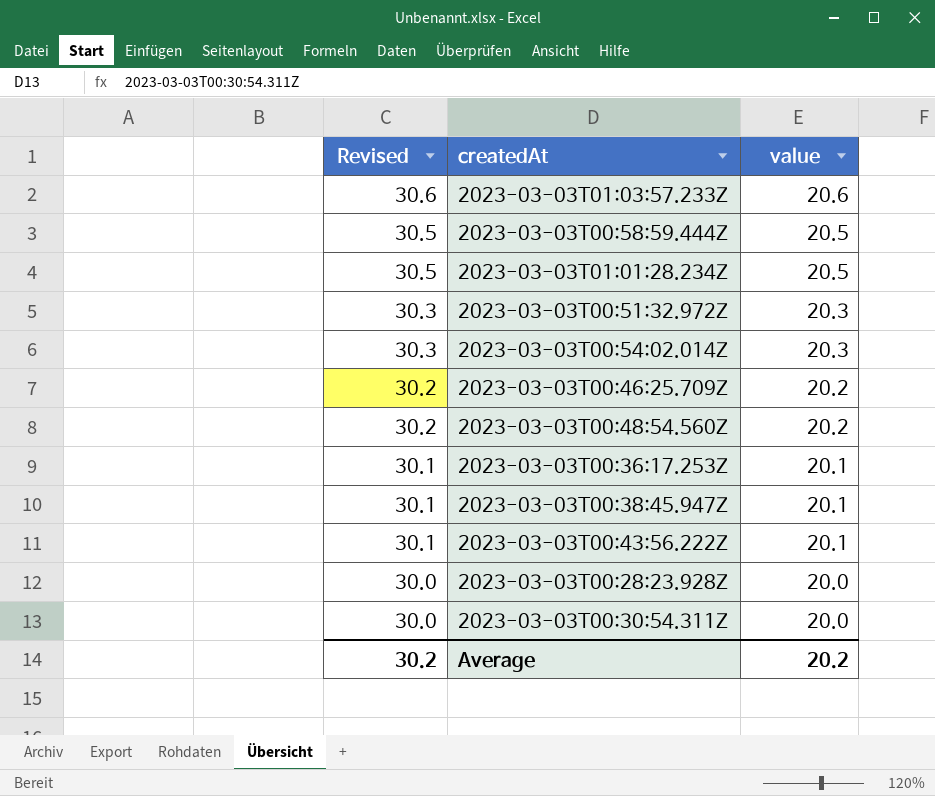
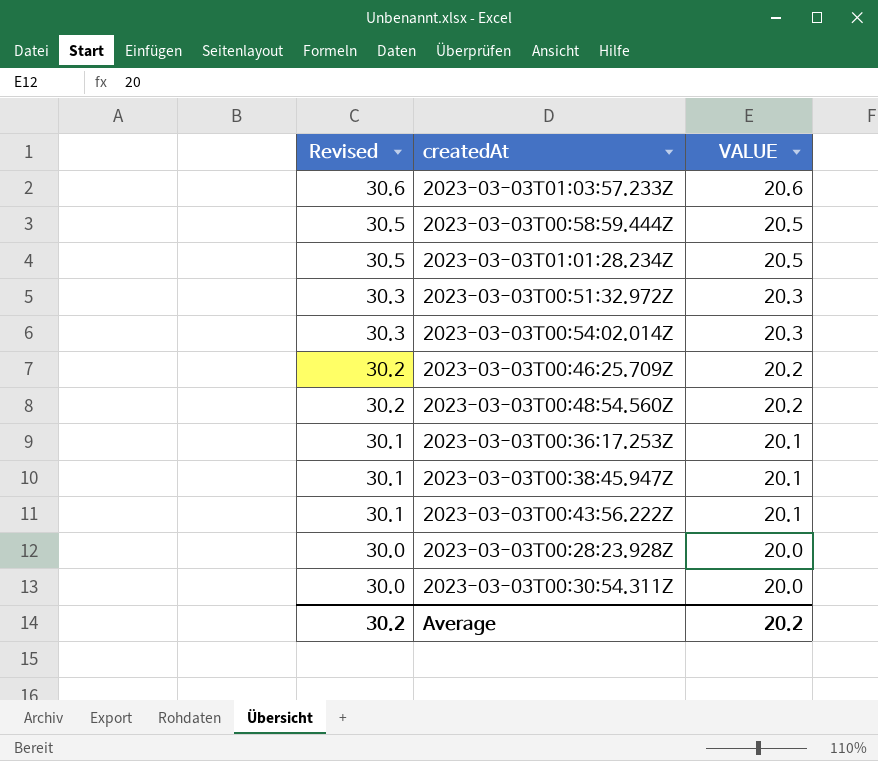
column name: value -> VALUE

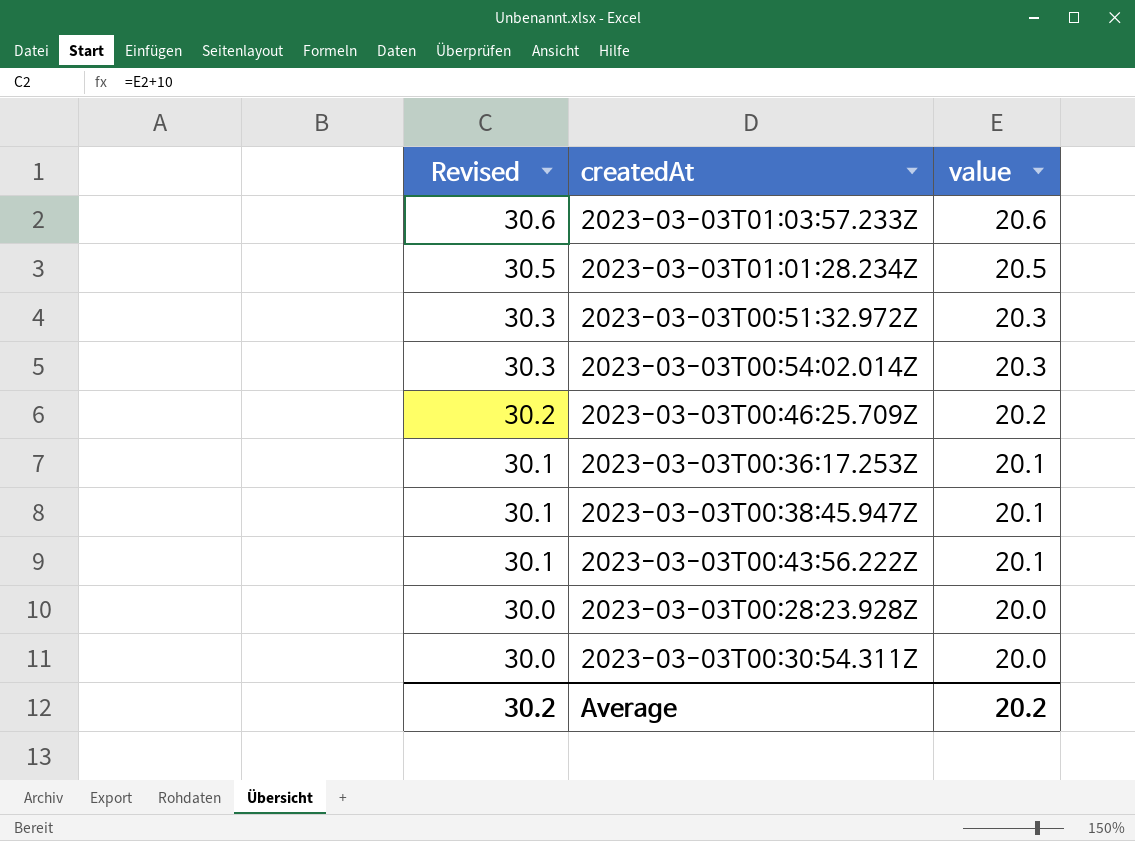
column name: VALUE -> value
row 2023-03-03T00:58:59.444Z: 30.5 | 20.5 -> none
row 2023-03-03T00:48:54.560Z: 30.2 | 20.2 -> none

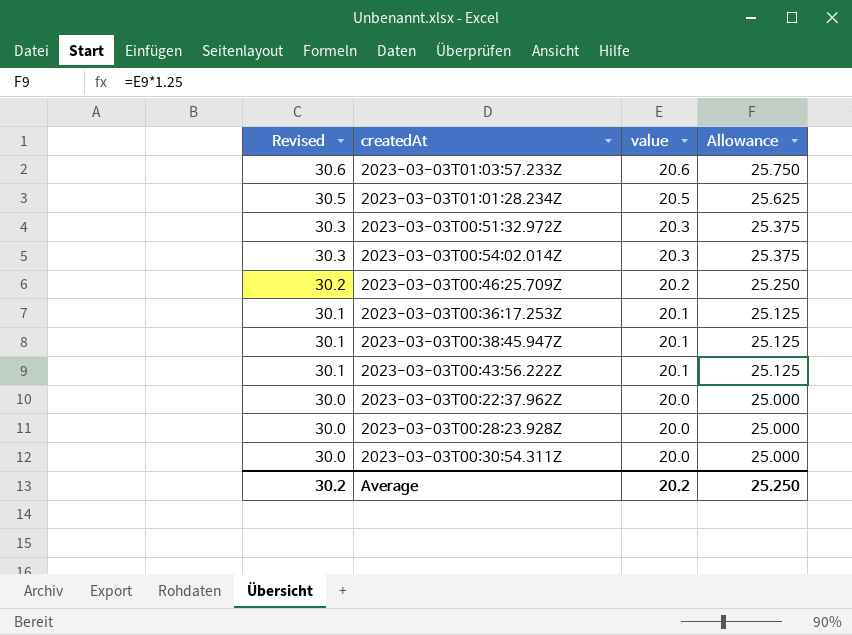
column Allowance | formula: none -> [value] * 1.25
row 2023-03-03T00:22:37.962Z: none -> 30.0 | 20.0 | 25.000

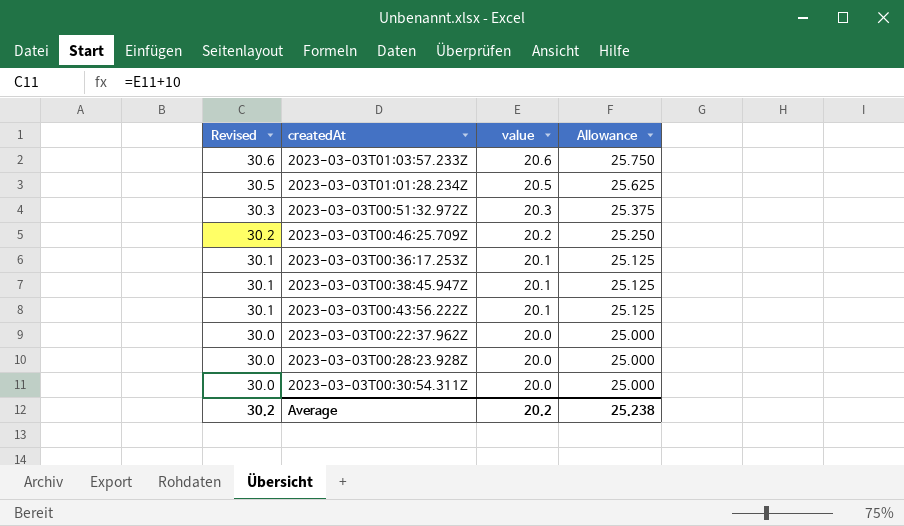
row 2023-03-03T00:54:02.014Z: 30.3 | 20.3 | 25.375 -> none
Average | Allowance: 25.250 -> 25.238

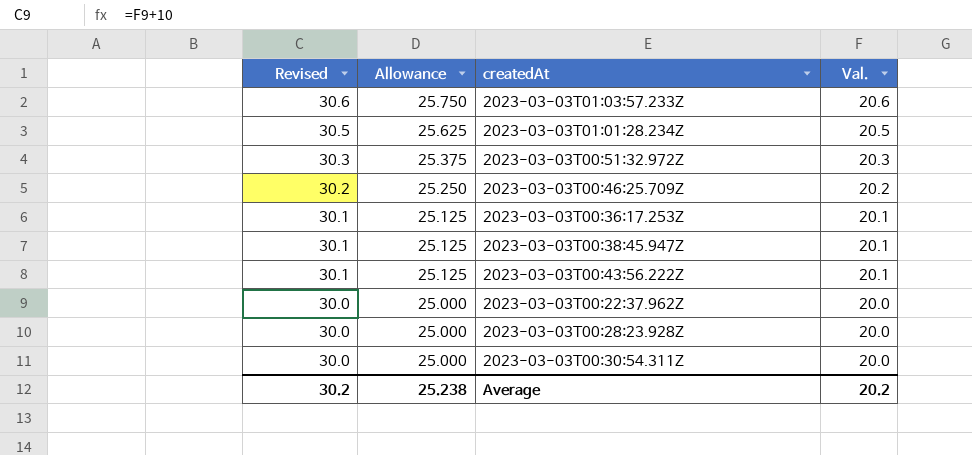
column Allowance | position: 4 -> 2
column name: value -> Val.

